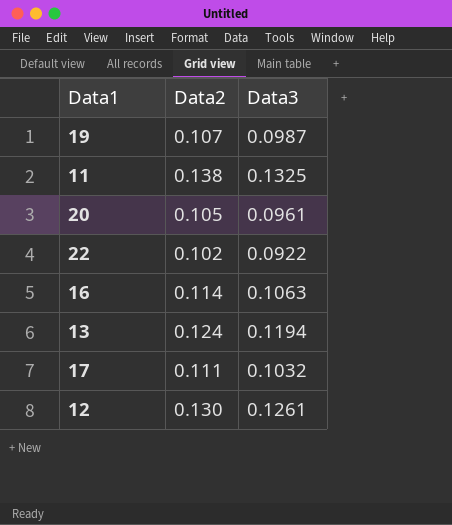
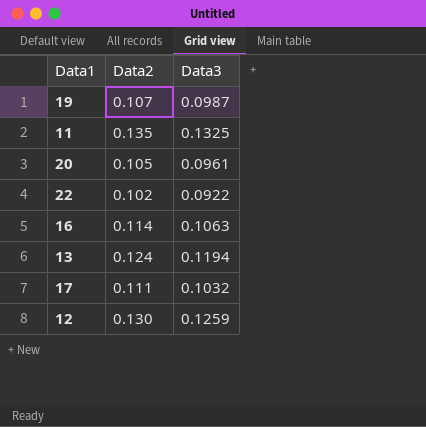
11 | Data2: 0.138 -> 0.135
12 | Data3: 0.1261 -> 0.1259

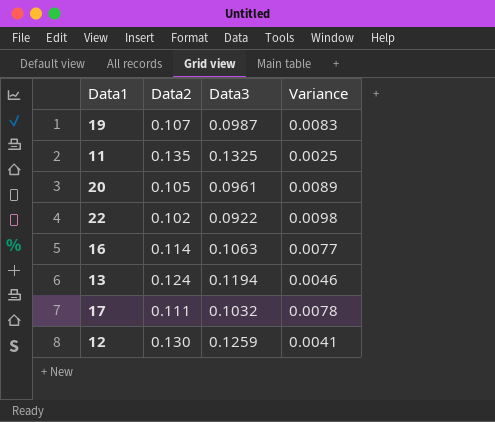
column Variance | formula: none -> [Data2] - [Data3]

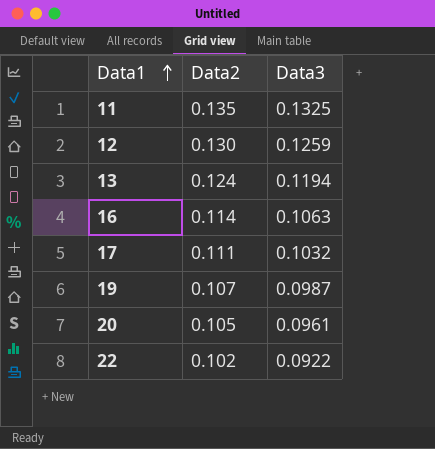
row order: none -> Data1 ascending
column Variance | formula: [Data2] - [Data3] -> none

